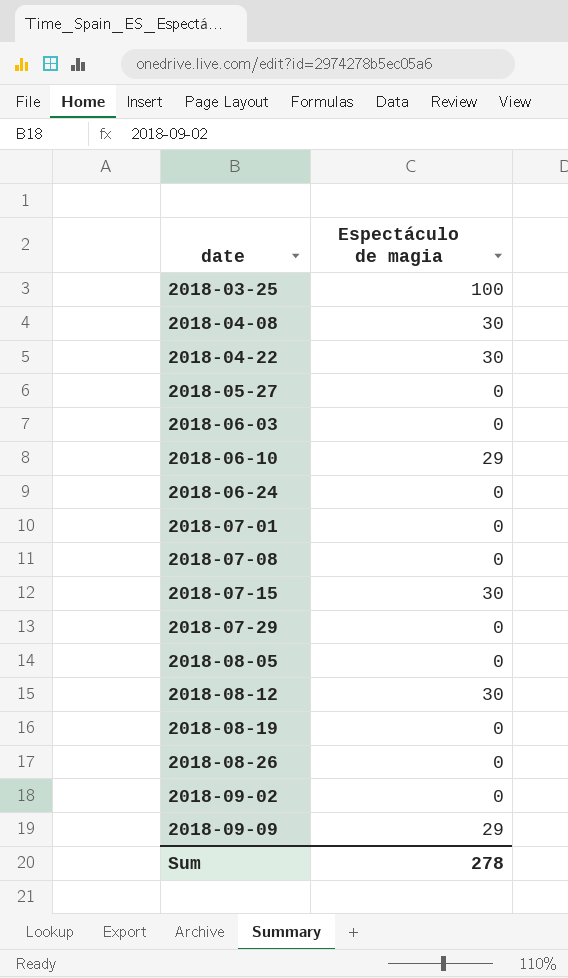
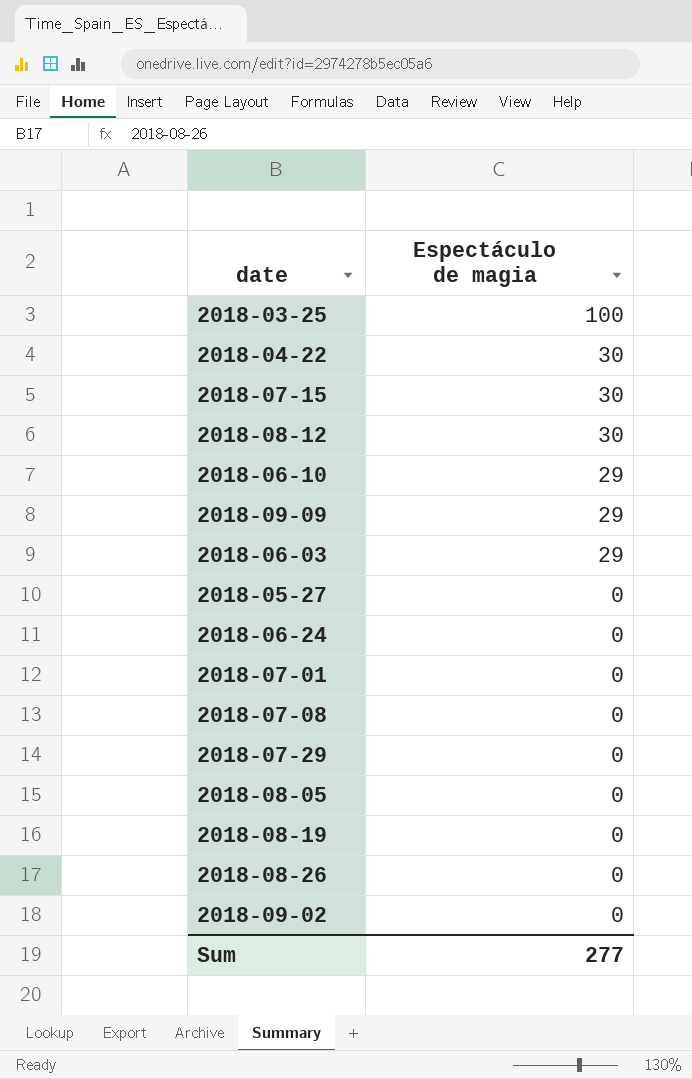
row order: date ascending -> Espectáculo de magia descending
row 2018-04-08: 30 -> none
2018-06-03 | Espectáculo de magia: 0 -> 29
Sum | Espectáculo de magia: 278 -> 277

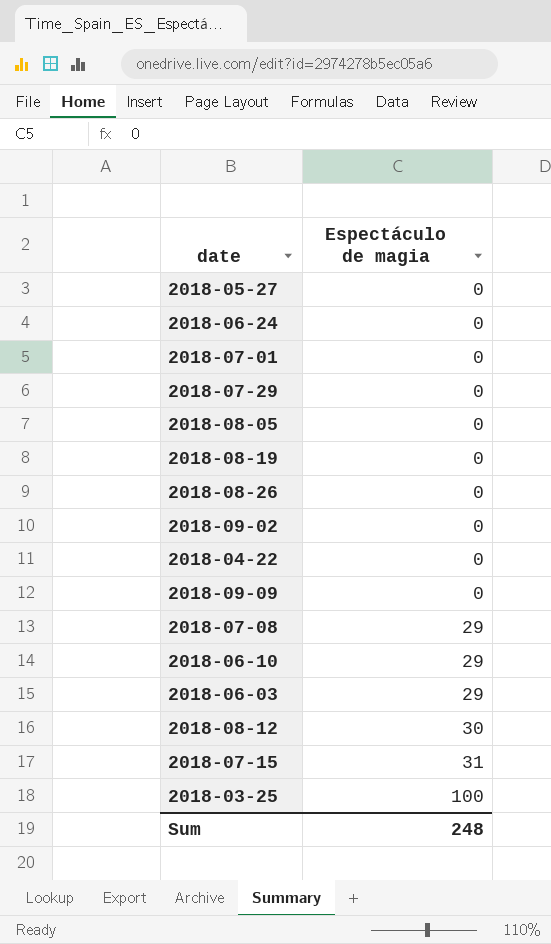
row order: Espectáculo de magia descending -> Espectáculo de magia ascending
2018-04-22 | Espectáculo de magia: 30 -> 0
2018-09-09 | Espectáculo de magia: 29 -> 0
2018-07-08 | Espectáculo de magia: 0 -> 29
2018-07-15 | Espectáculo de magia: 30 -> 31
Sum | Espectáculo de magia: 277 -> 248

